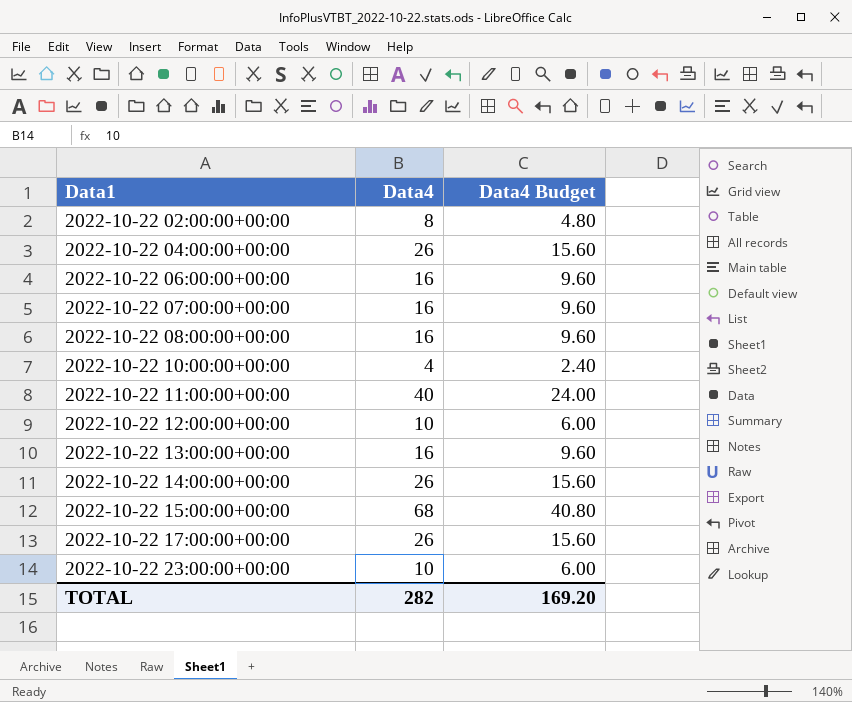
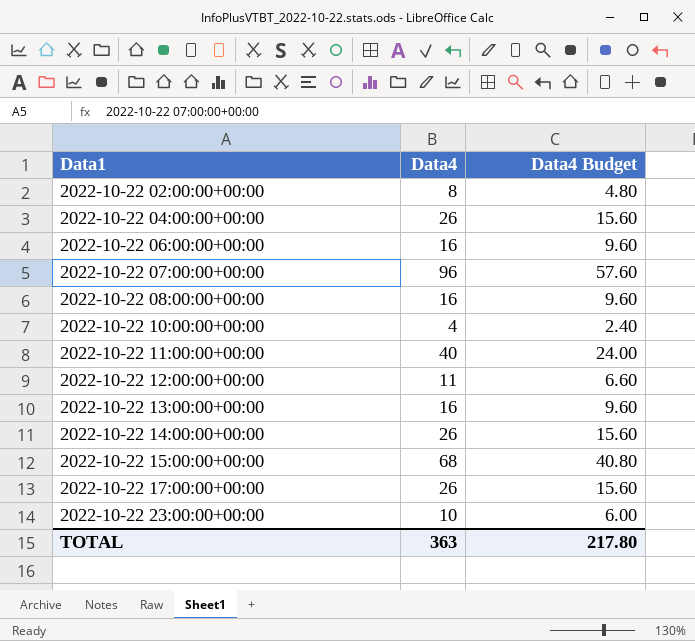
2022-10-22 07:00:00+00:00 | Data4: 16 -> 96
2022-10-22 07:00:00+00:00 | Data4 Budget: 9.60 -> 57.60
2022-10-22 12:00:00+00:00 | Data4: 10 -> 11
2022-10-22 12:00:00+00:00 | Data4 Budget: 6.00 -> 6.60
TOTAL | Data4: 282 -> 363
TOTAL | Data4 Budget: 169.20 -> 217.80

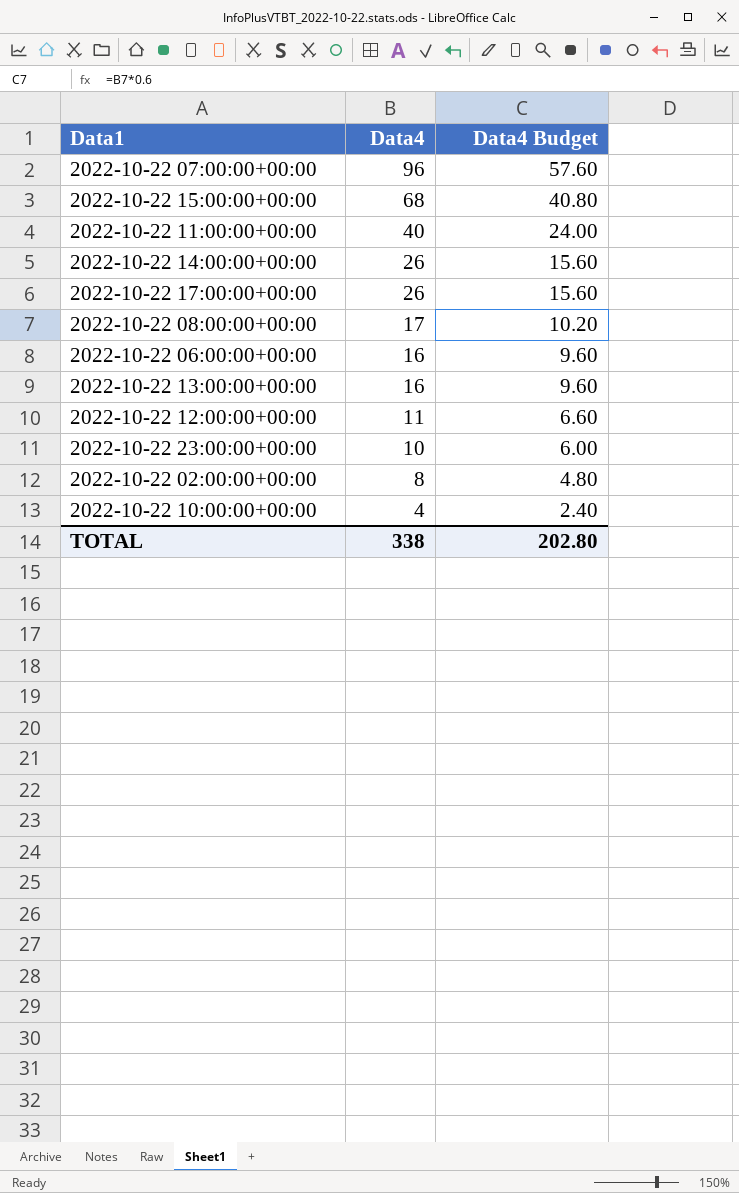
row order: Data1 ascending -> Data4 descending
row 2022-10-22 04:00:00+00:00: 26 | 15.60 -> none
2022-10-22 08:00:00+00:00 | Data4: 16 -> 17
2022-10-22 08:00:00+00:00 | Data4 Budget: 9.60 -> 10.20
TOTAL | Data4: 363 -> 338
TOTAL | Data4 Budget: 217.80 -> 202.80

